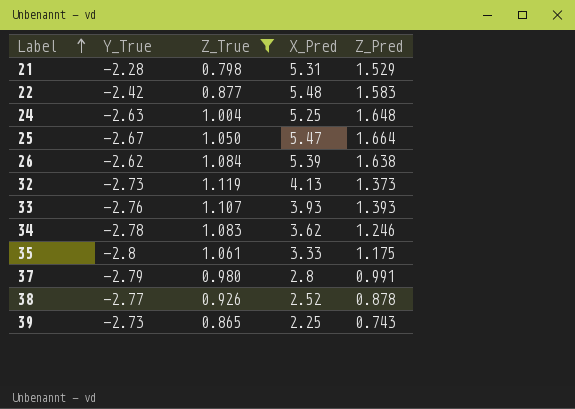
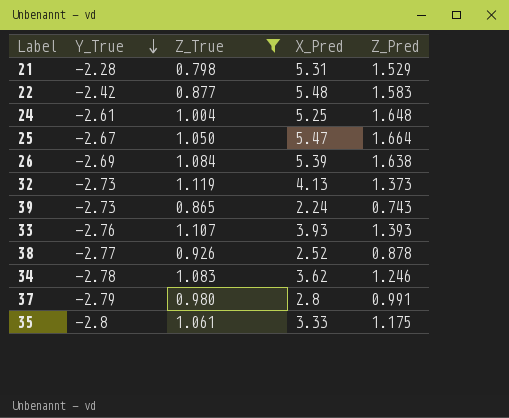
row order: Label ascending -> Y_True descending
24 | Y_True: -2.63 -> -2.61
26 | Y_True: -2.62 -> -2.69
39 | X_Pred: 2.25 -> 2.24

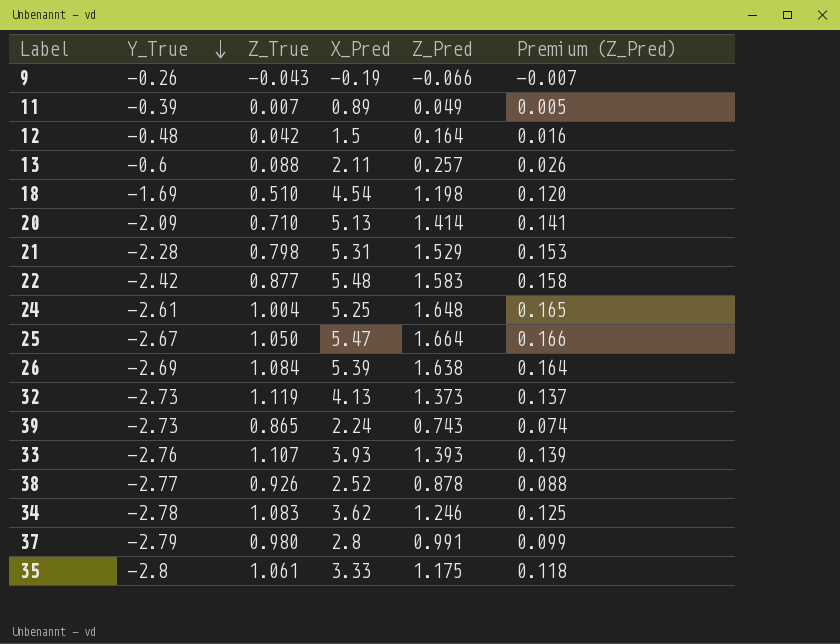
filter: Z_True >= 0.798 -> none
column Premium (Z_Pred) | formula: none -> [Z_Pred] * 0.1

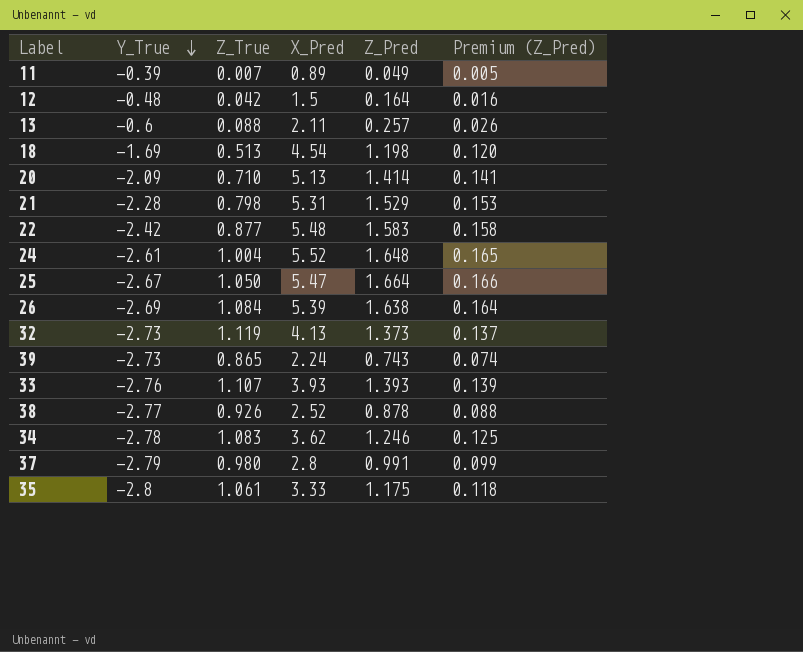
row 9: -0.26 | -0.043 | -0.19 | -0.066 | -0.007 -> none
18 | Z_True: 0.510 -> 0.513
24 | X_Pred: 5.25 -> 5.52

